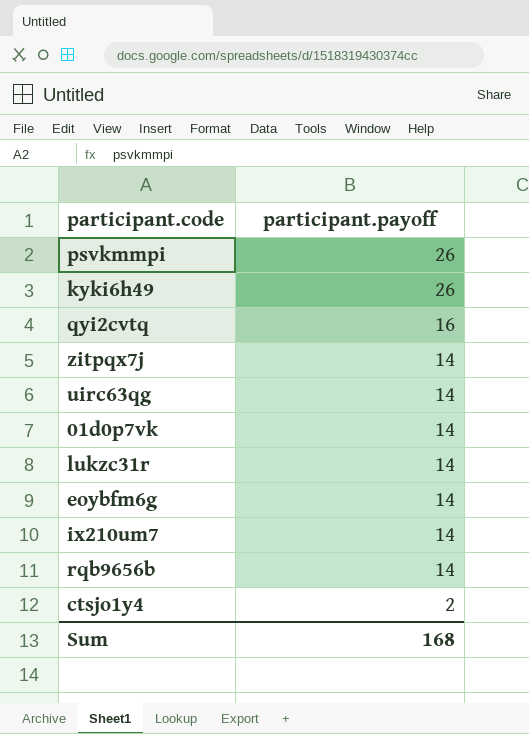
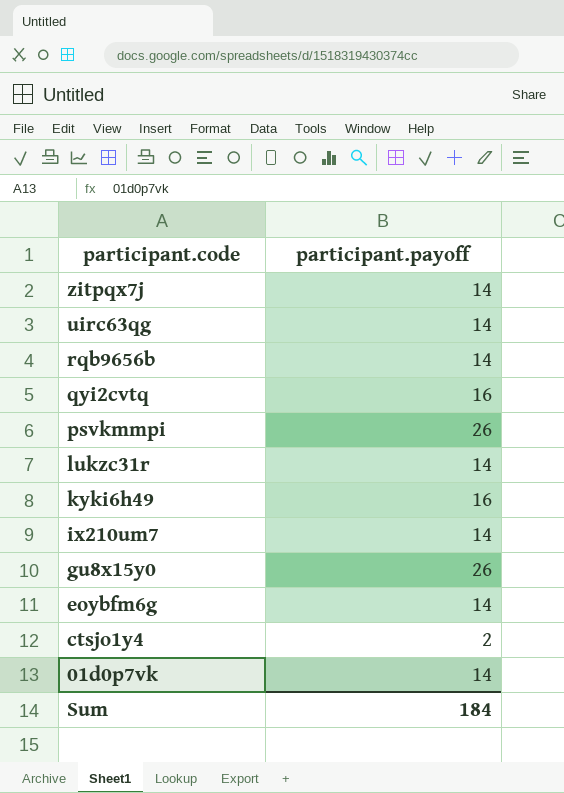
row order: participant.payoff descending -> participant.code descending
kyki6h49 | participant.payoff: 26 -> 16
row gu8x15y0: none -> 26
Sum | participant.payoff: 168 -> 184

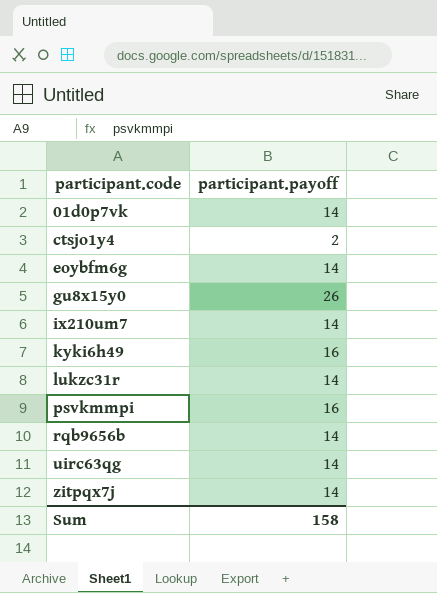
row order: participant.code descending -> participant.code ascending
row qyi2cvtq: 16 -> none
psvkmmpi | participant.payoff: 26 -> 16
Sum | participant.payoff: 184 -> 158

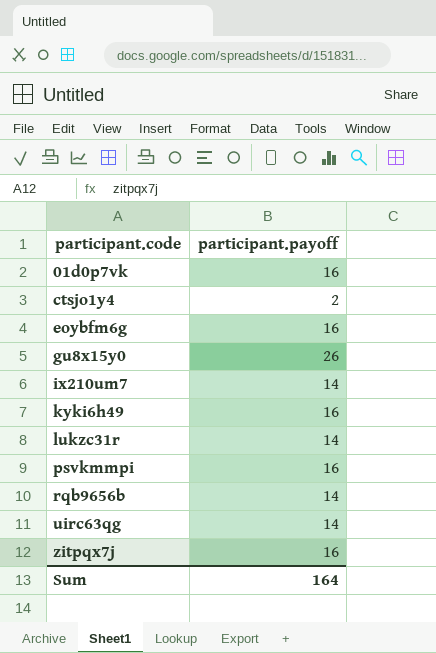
01d0p7vk | participant.payoff: 14 -> 16
eoybfm6g | participant.payoff: 14 -> 16
zitpqx7j | participant.payoff: 14 -> 16
Sum | participant.payoff: 158 -> 164

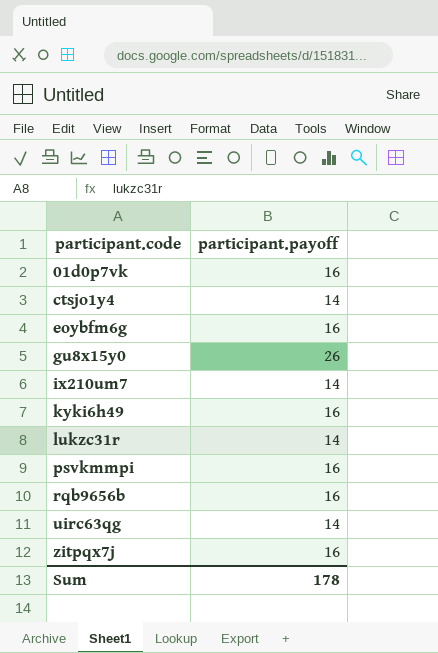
ctsjo1y4 | participant.payoff: 2 -> 14
rqb9656b | participant.payoff: 14 -> 16
Sum | participant.payoff: 164 -> 178

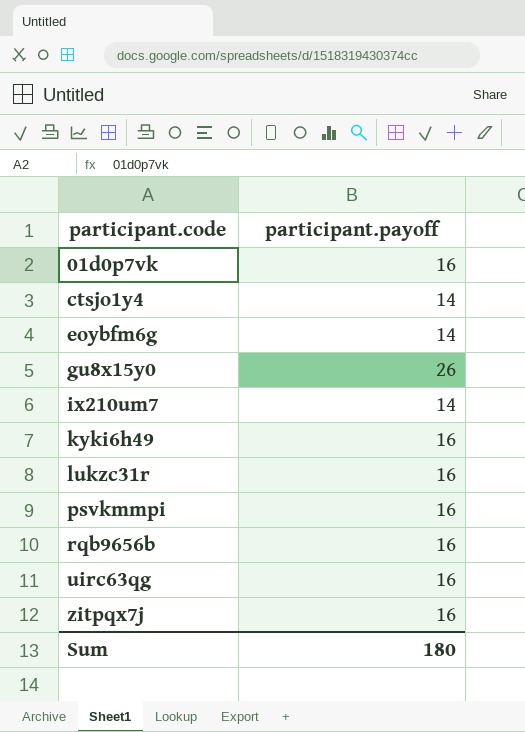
eoybfm6g | participant.payoff: 16 -> 14
lukzc31r | participant.payoff: 14 -> 16
uirc63qg | participant.payoff: 14 -> 16
Sum | participant.payoff: 178 -> 180

